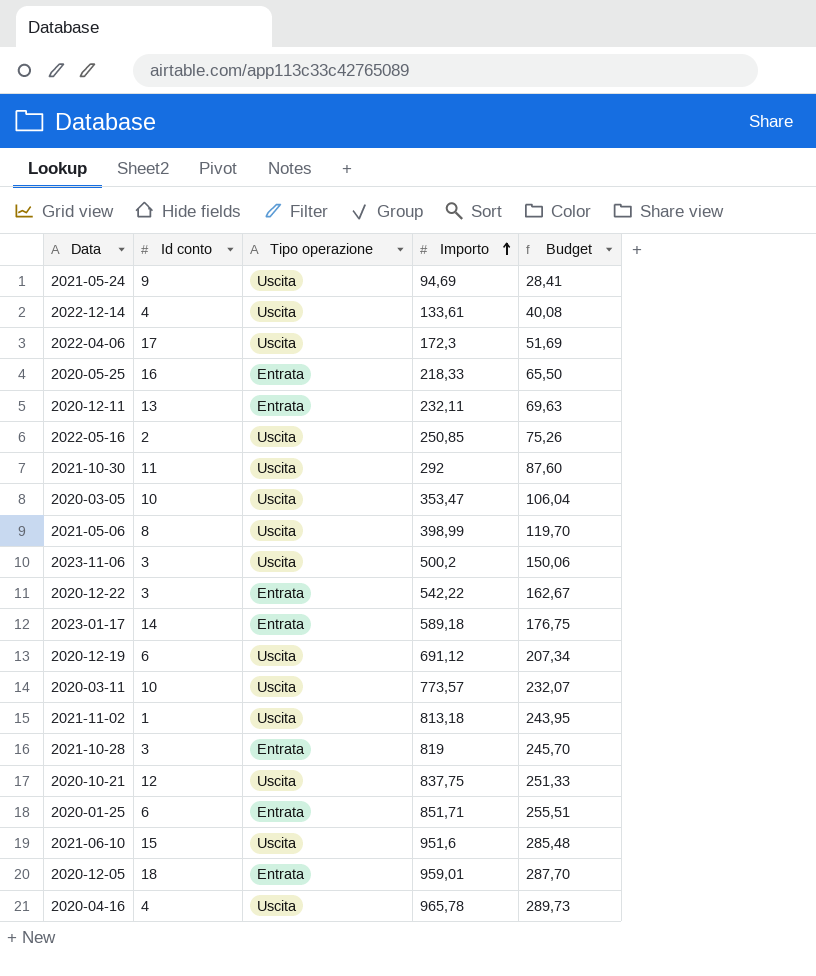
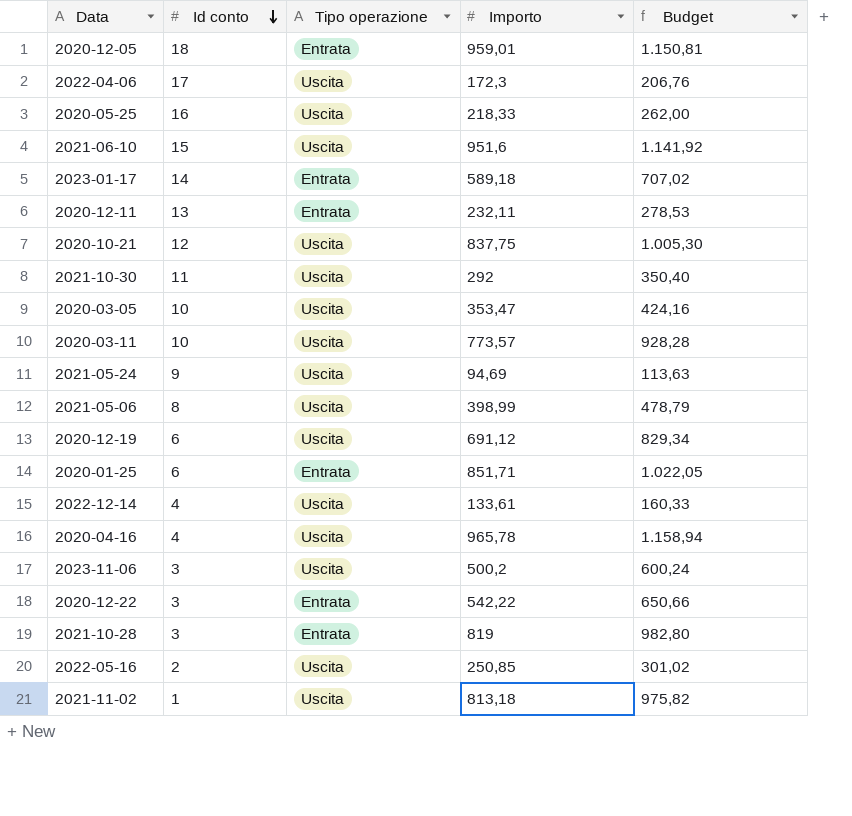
row order: Importo ascending -> Id conto descending
column Budget | formula: [Importo] * 0,3 -> [Importo] * 1,2
2020-05-25 | Tipo operazione: Entrata -> Uscita

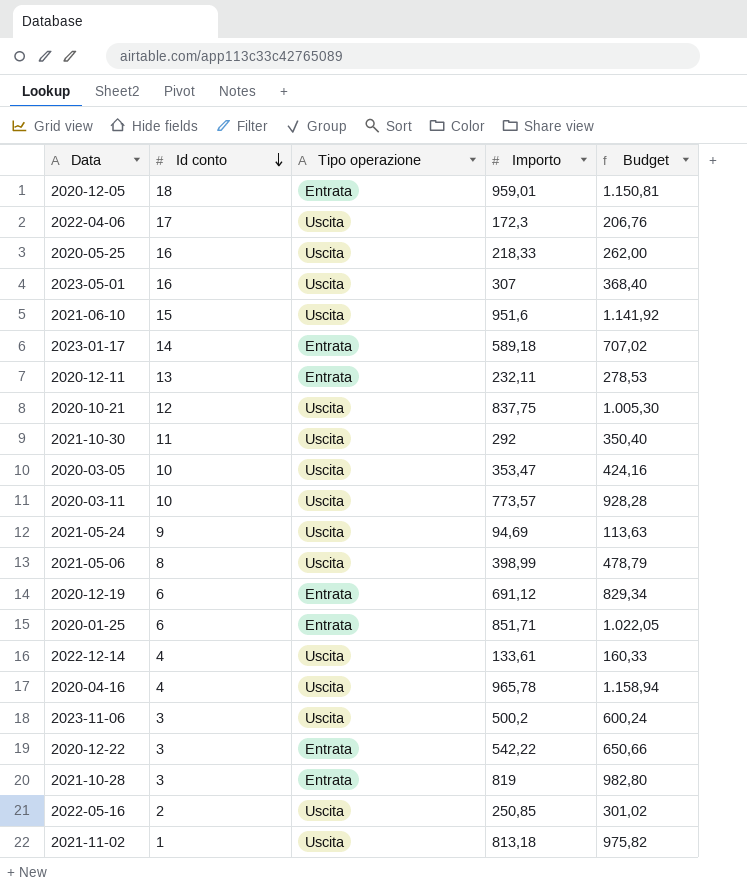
row 2023-05-01: none -> 16 | Uscita | 307 | 368,40
2020-12-19 | Tipo operazione: Uscita -> Entrata

